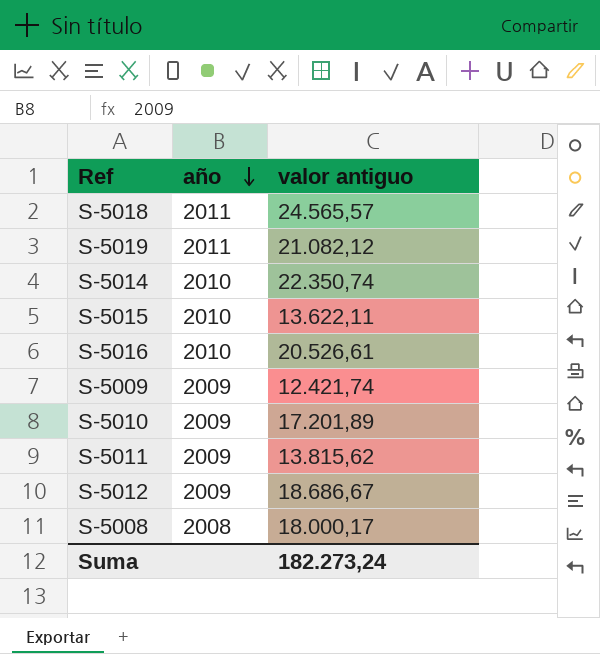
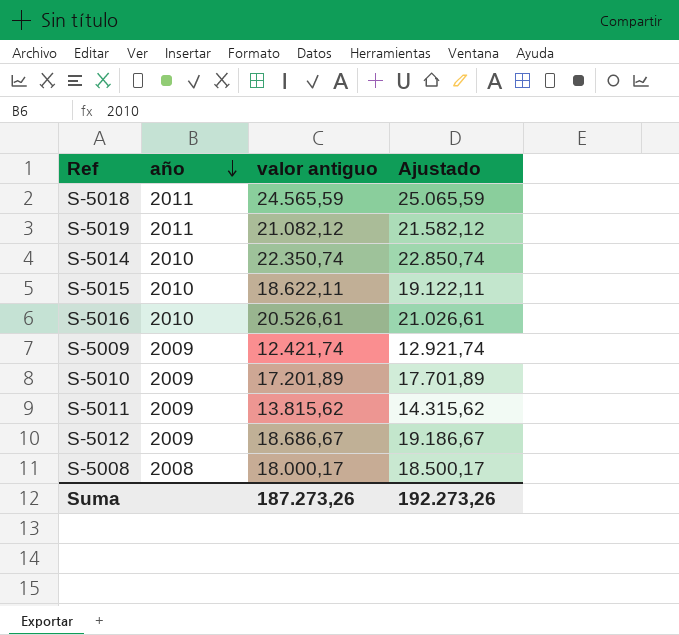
column Ajustado | formula: none -> [valor antiguo] + 500
S-5018 | valor antiguo: 24.565,57 -> 24.565,59
S-5015 | valor antiguo: 13.622,11 -> 18.622,11
Suma | valor antiguo: 182.273,24 -> 187.273,26

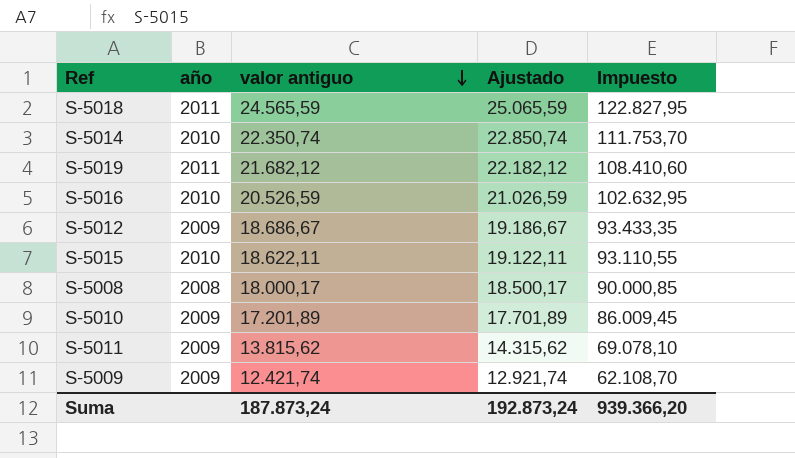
row order: año descending -> valor antiguo descending
column Impuesto | formula: none -> [valor antiguo] * 5
S-5019 | valor antiguo: 21.082,12 -> 21.682,12
S-5019 | Ajustado: 21.582,12 -> 22.182,12
S-5016 | valor antiguo: 20.526,61 -> 20.526,59
S-5016 | Ajustado: 21.026,61 -> 21.026,59
Suma | valor antiguo: 187.273,26 -> 187.873,24
Suma | Ajustado: 192.273,26 -> 192.873,24

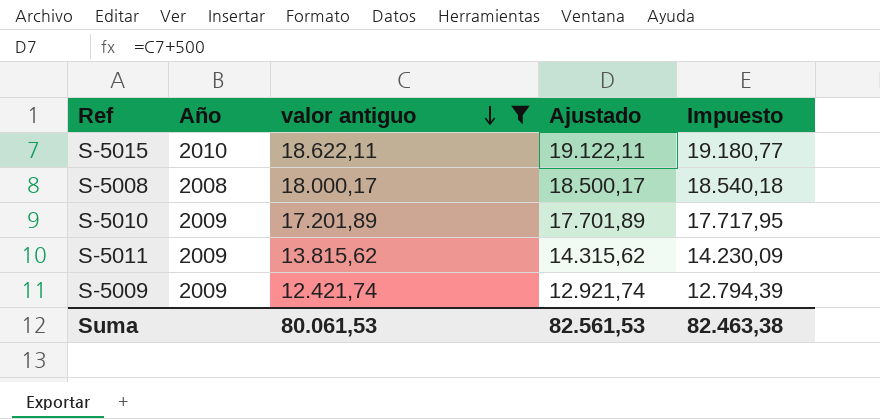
filter: none -> valor antiguo <= 18.622,11
column name: año -> Año
column Impuesto | formula: [valor antiguo] * 5 -> [valor antiguo] * 1,03
Suma | valor antiguo: 187.873,24 -> 80.061,53
Suma | Ajustado: 192.873,24 -> 82.561,53
Suma | Impuesto: 939.366,20 -> 82.463,38

